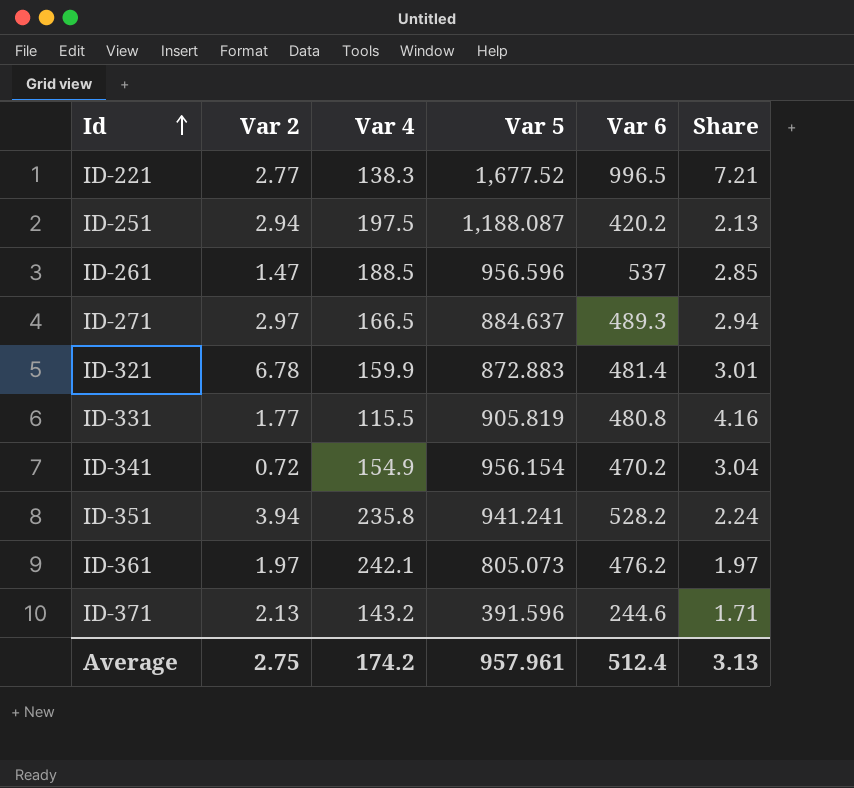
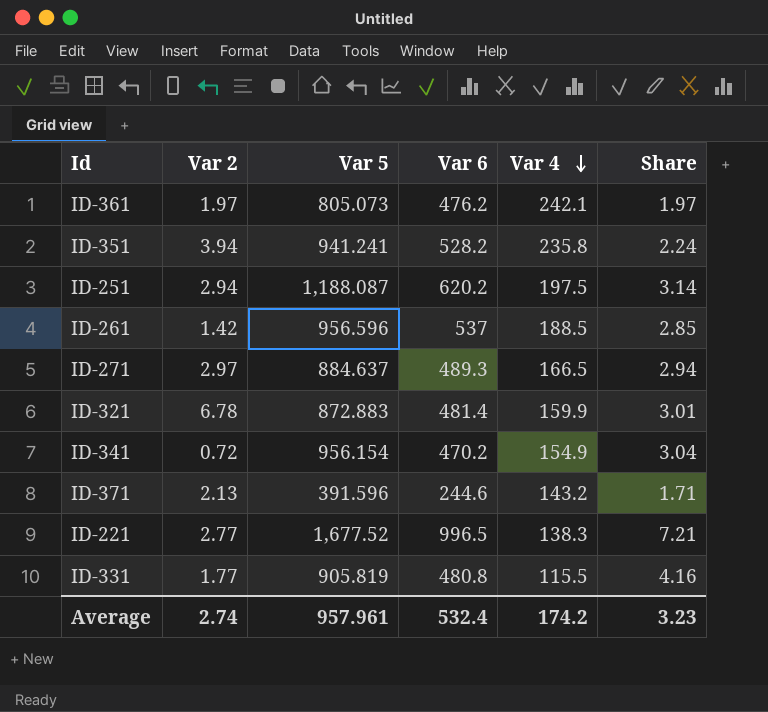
row order: Id ascending -> Var 4 descending
column Var 4 | position: 3 -> 5
ID-251 | Var 6: 420.2 -> 620.2
ID-251 | Share: 2.13 -> 3.14
ID-261 | Var 2: 1.47 -> 1.42
Average | Var 2: 2.75 -> 2.74
Average | Var 6: 512.4 -> 532.4
Average | Share: 3.13 -> 3.23

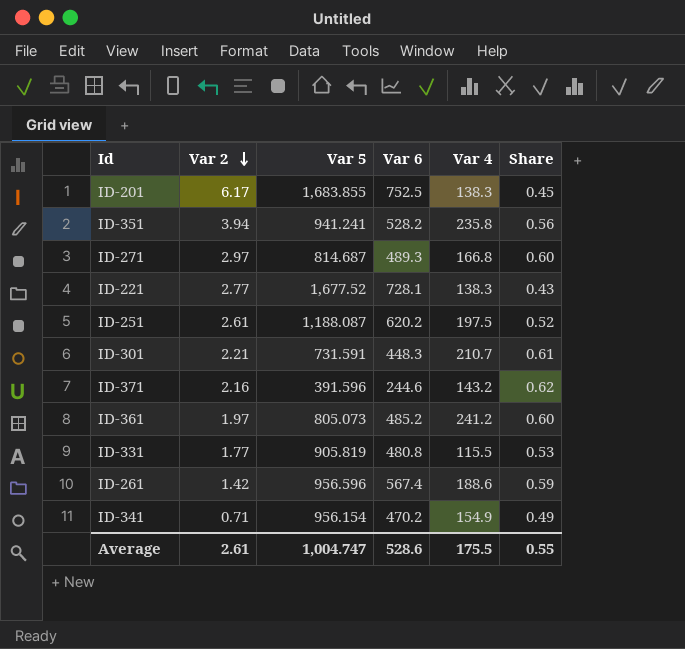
row order: Var 4 descending -> Var 2 descending
column Share | formula: [Var 6] / [Var 4] -> [Var 6] / [Var 5]
row ID-321: 6.78 | 872.883 | 481.4 | 159.9 | 3.01 -> none
row ID-201: none -> 6.17 | 1,683.855 | 752.5 | 138.3 | 0.45
ID-271 | Var 5: 884.637 -> 814.687
ID-271 | Var 4: 166.5 -> 166.8
ID-221 | Var 6: 996.5 -> 728.1
ID-251 | Var 2: 2.94 -> 2.61
row ID-301: none -> 2.21 | 731.591 | 448.3 | 210.7 | 0.61
ID-371 | Var 2: 2.13 -> 2.16
ID-361 | Var 6: 476.2 -> 485.2
ID-361 | Var 4: 242.1 -> 241.2
ID-261 | Var 6: 537 -> 567.4
ID-261 | Var 4: 188.5 -> 188.6
ID-341 | Var 2: 0.72 -> 0.71
Average | Var 2: 2.74 -> 2.61
Average | Var 5: 957.961 -> 1,004.747
Average | Var 6: 532.4 -> 528.6
Average | Var 4: 174.2 -> 175.5
Average | Share: 3.23 -> 0.55

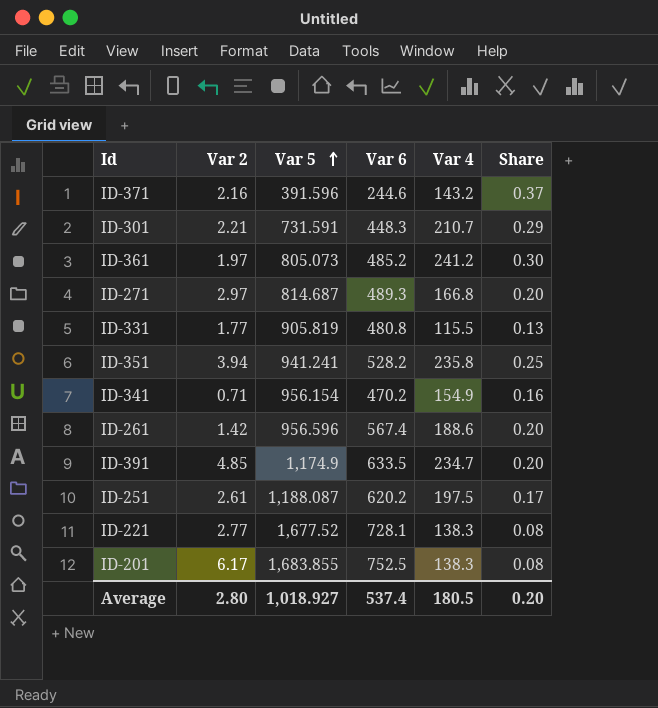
row order: Var 2 descending -> Var 5 ascending
column Share | formula: [Var 6] / [Var 5] -> [Var 4] / [Var 5]
row ID-391: none -> 4.85 | 1,174.9 | 633.5 | 234.7 | 0.20
Average | Var 2: 2.61 -> 2.80
Average | Var 5: 1,004.747 -> 1,018.927
Average | Var 6: 528.6 -> 537.4
Average | Var 4: 175.5 -> 180.5
Average | Share: 0.55 -> 0.20

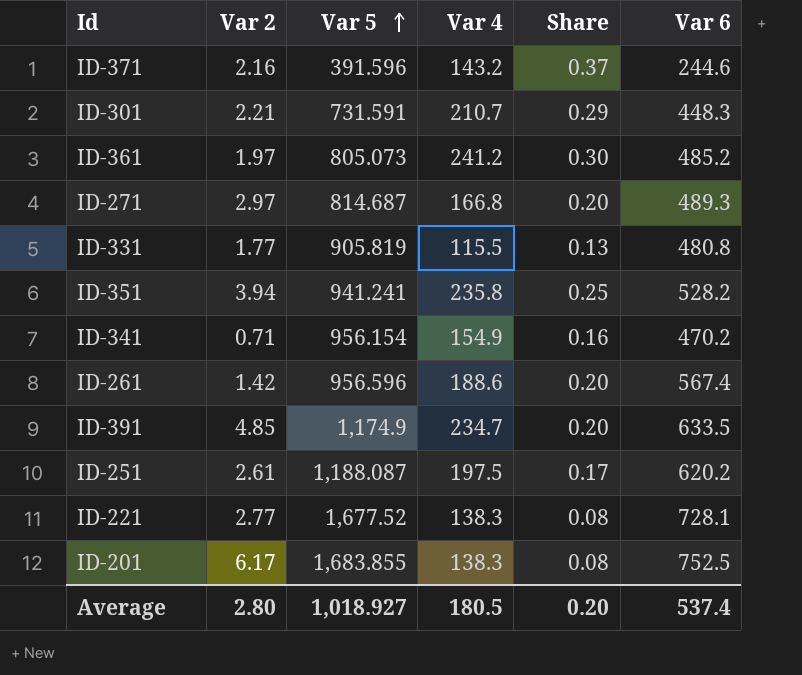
column Var 6 | position: 4 -> 6

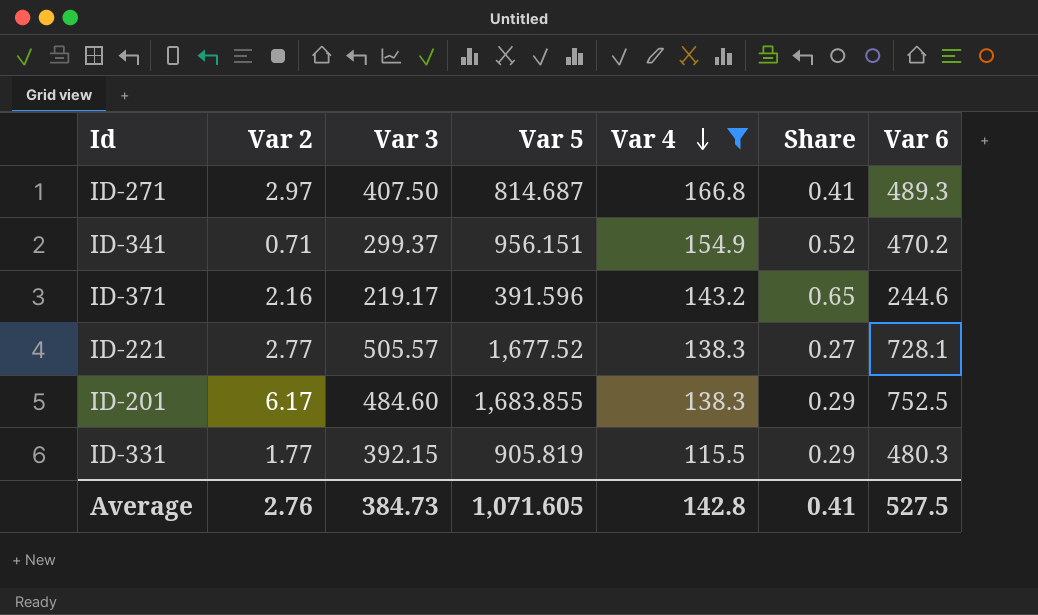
filter: none -> Var 4 <= 166.8
row order: Var 5 ascending -> Var 4 descending
column Var 3 | position: none -> 3
column Share | formula: [Var 4] / [Var 5] -> [Var 4] / [Var 3]
ID-341 | Var 5: 956.154 -> 956.151
ID-331 | Var 6: 480.8 -> 480.3
Average | Var 2: 2.80 -> 2.76
Average | Var 5: 1,018.927 -> 1,071.605
Average | Var 4: 180.5 -> 142.8
Average | Share: 0.20 -> 0.41
Average | Var 6: 537.4 -> 527.5

